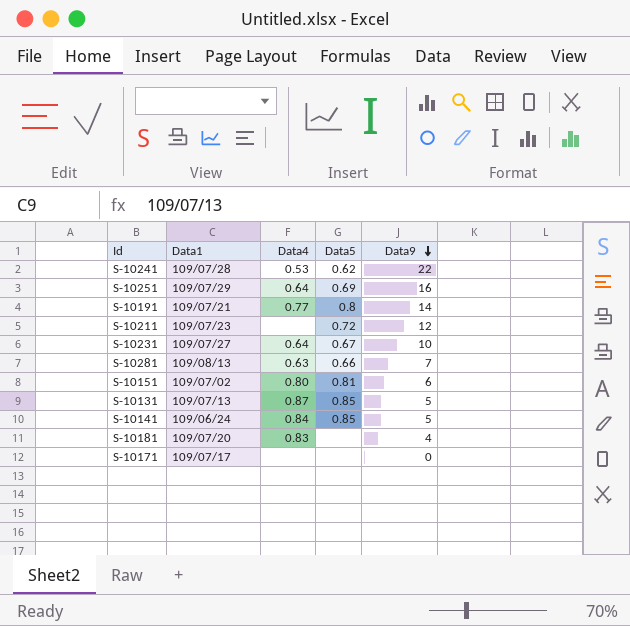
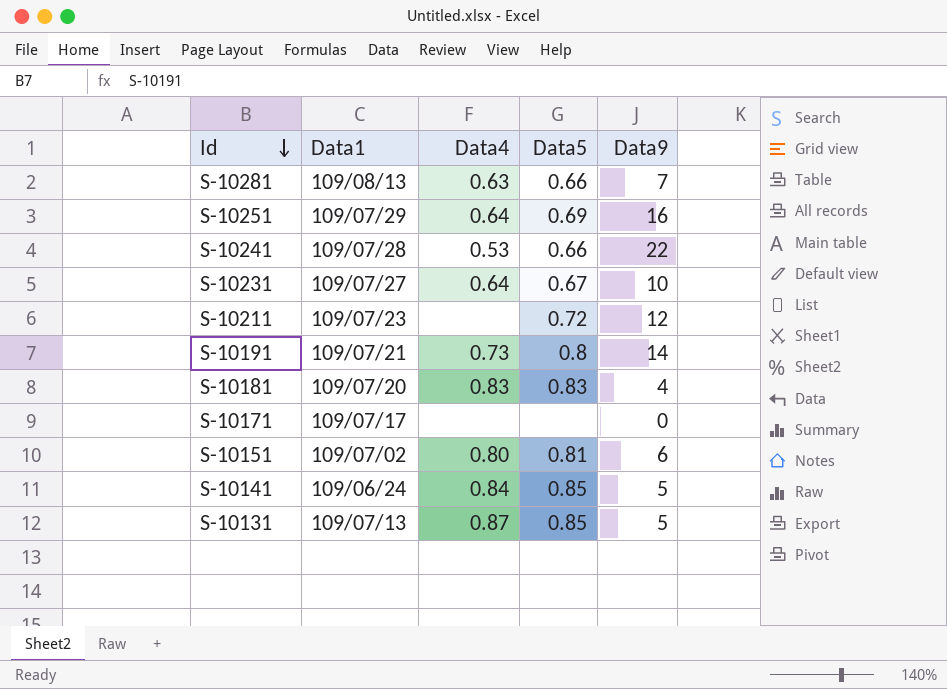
row order: Data9 descending -> Id descending
S-10241 | Data5: 0.62 -> 0.66
S-10191 | Data4: 0.77 -> 0.73
S-10181 | Data5: none -> 0.83

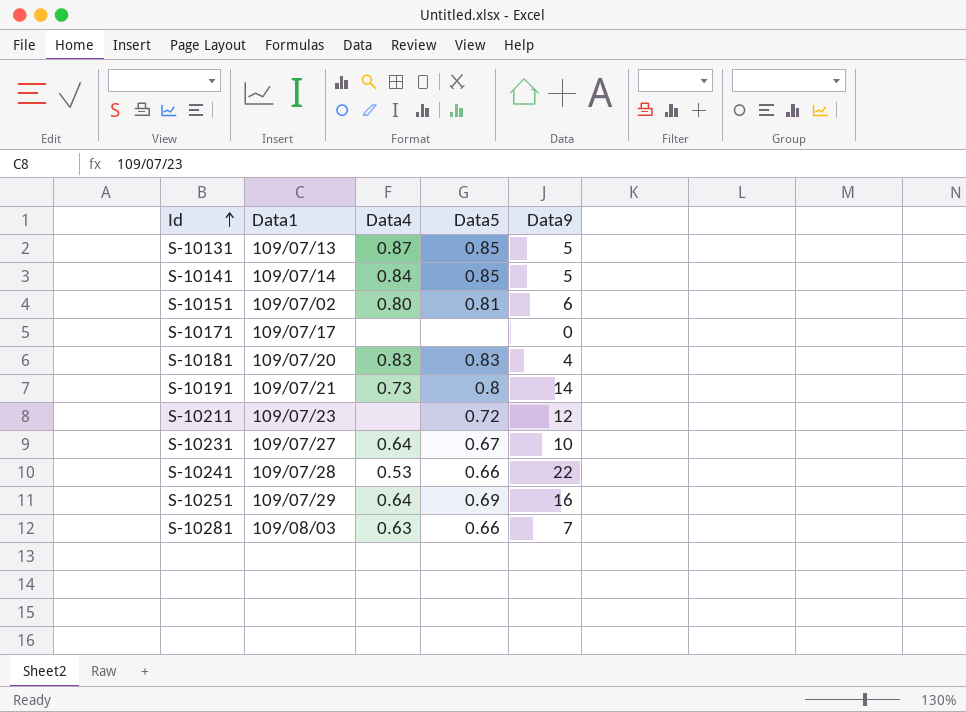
row order: Id descending -> Id ascending
S-10141 | Data1: 109/06/24 -> 109/07/14
S-10281 | Data1: 109/08/13 -> 109/08/03

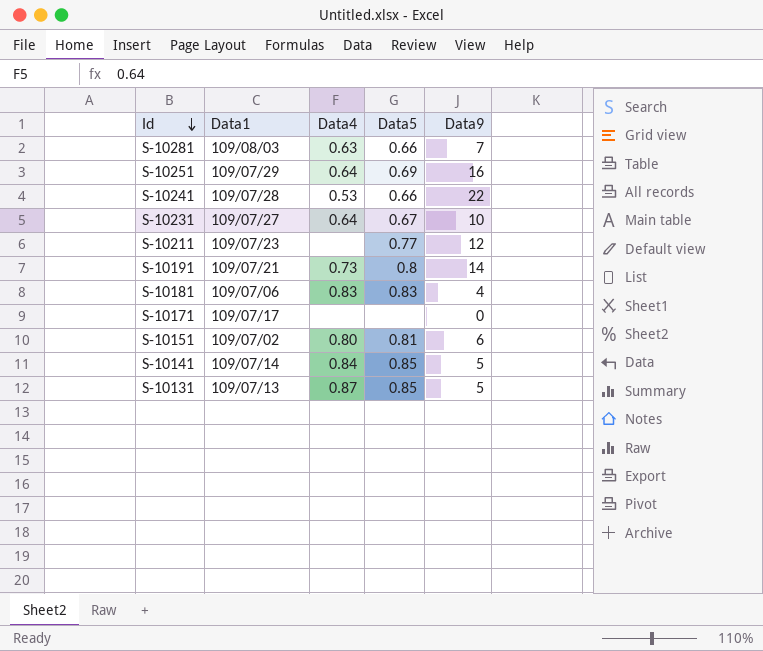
row order: Id ascending -> Id descending
S-10211 | Data5: 0.72 -> 0.77
S-10181 | Data1: 109/07/20 -> 109/07/06

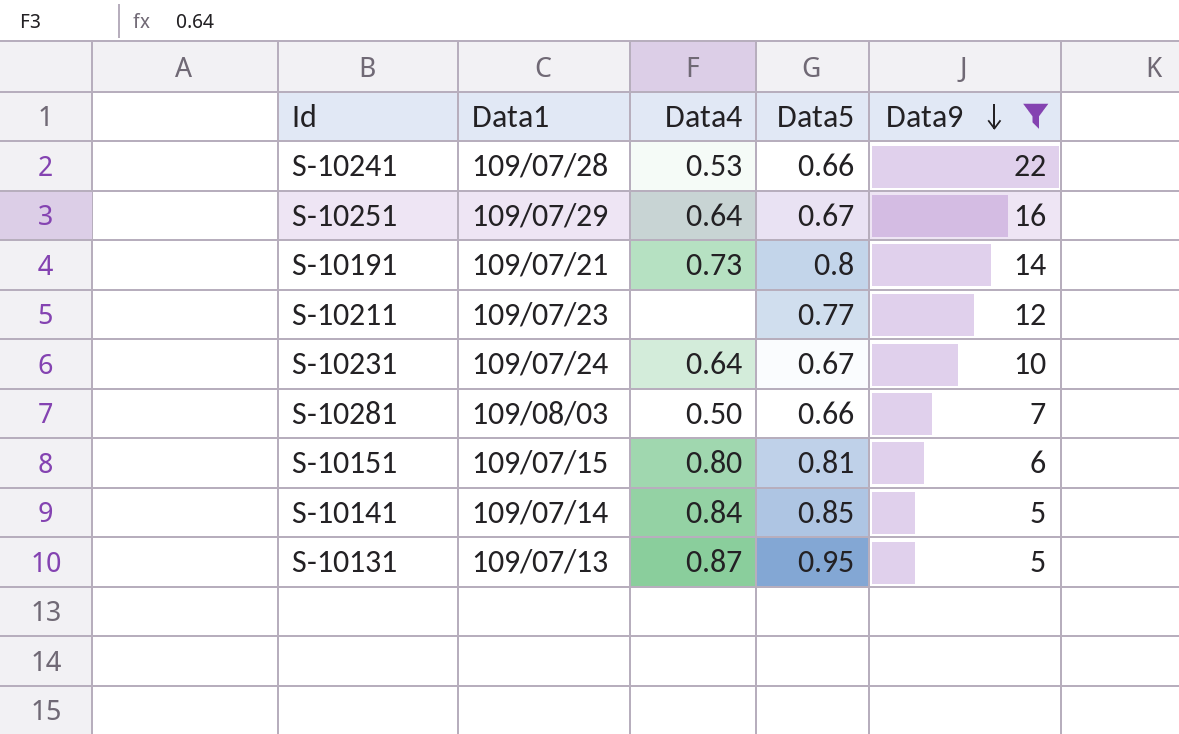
filter: none -> Data9 >= 5
row order: Id descending -> Data9 descending
S-10251 | Data5: 0.69 -> 0.67
S-10231 | Data1: 109/07/27 -> 109/07/24
S-10281 | Data4: 0.63 -> 0.50
S-10151 | Data1: 109/07/02 -> 109/07/15
S-10131 | Data5: 0.85 -> 0.95

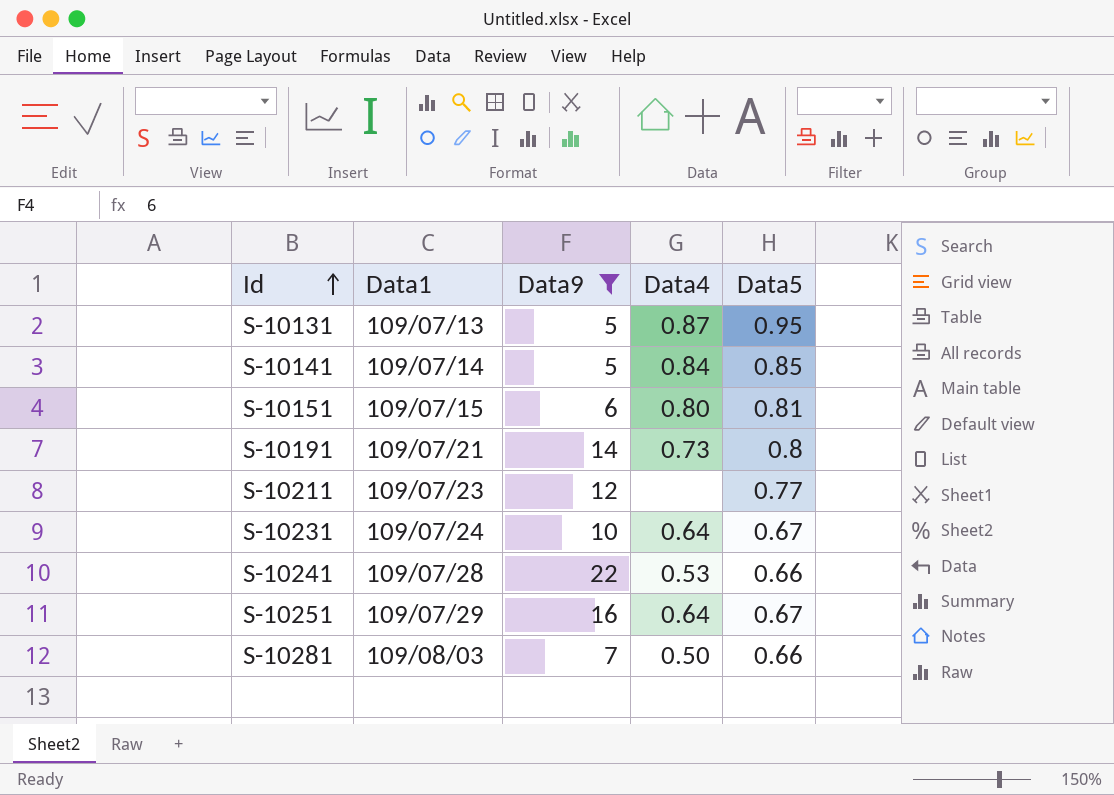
row order: Data9 descending -> Id ascending
column Data9 | position: 5 -> 3

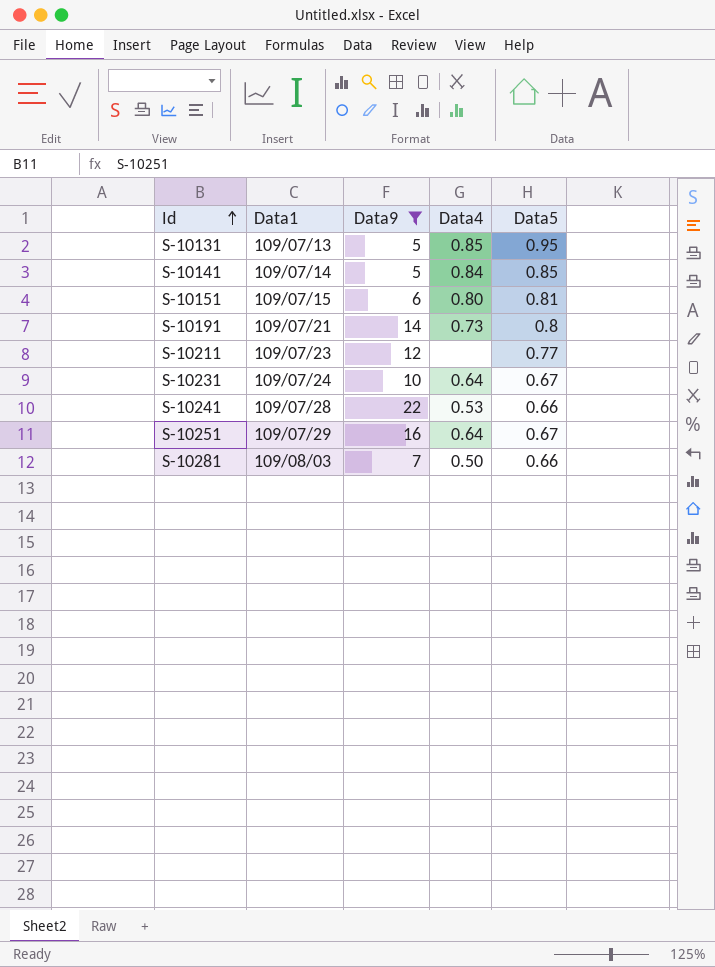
S-10131 | Data4: 0.87 -> 0.85

